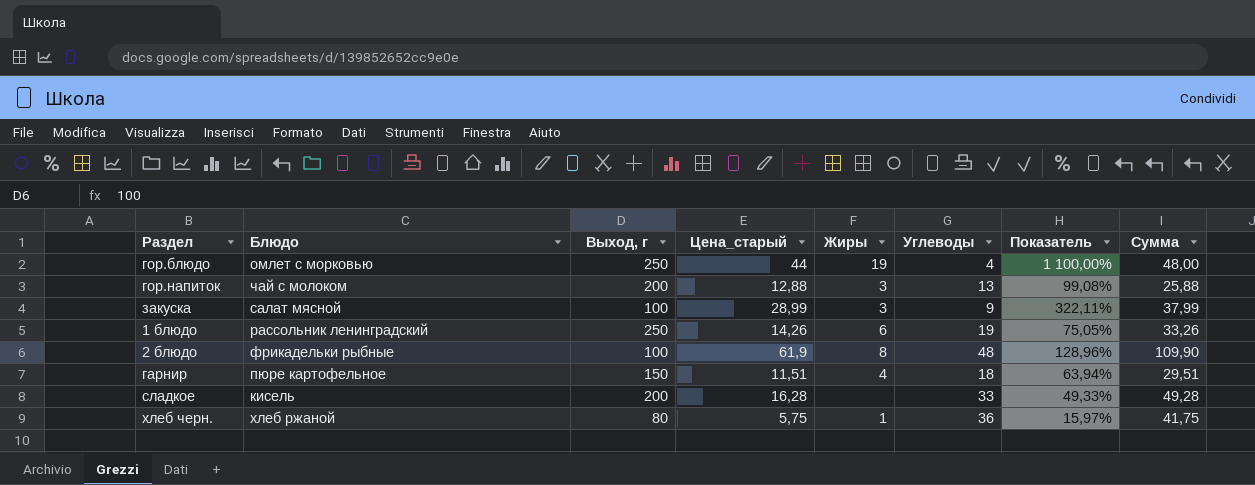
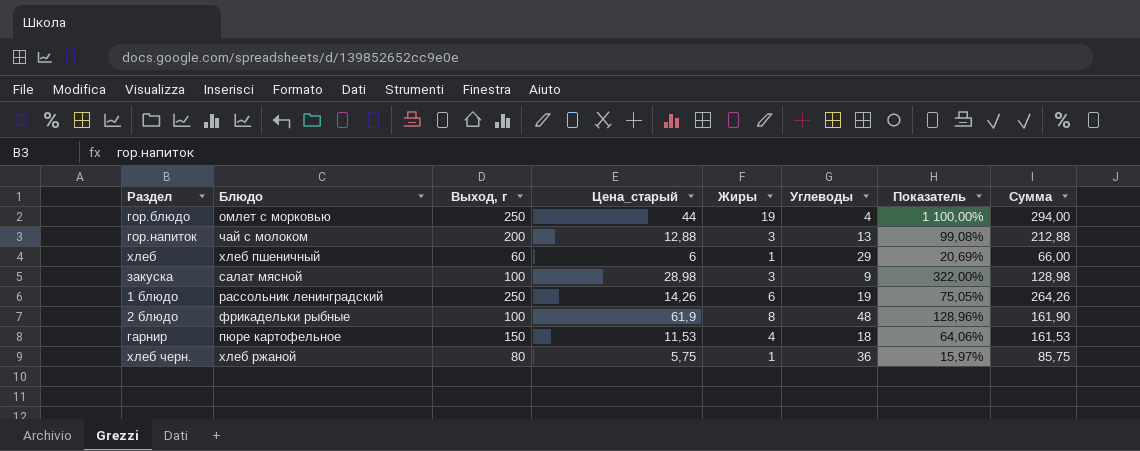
column Сумма | formula: [Цена_старый] + [Углеводы] -> [Выход, г] + [Цена_старый]
row сладкое: кисель | 200 | 16,28 | none | 33 | 49,33% | 49,28 -> none
row хлеб: none -> хлеб пшеничный | 60 | 6 | 1 | 29 | 20,69% | 66,00
закуска | Цена_старый: 28,99 -> 28,98
закуска | Показатель: 322,11% -> 322,00%
гарнир | Цена_старый: 11,51 -> 11,53
гарнир | Показатель: 63,94% -> 64,06%

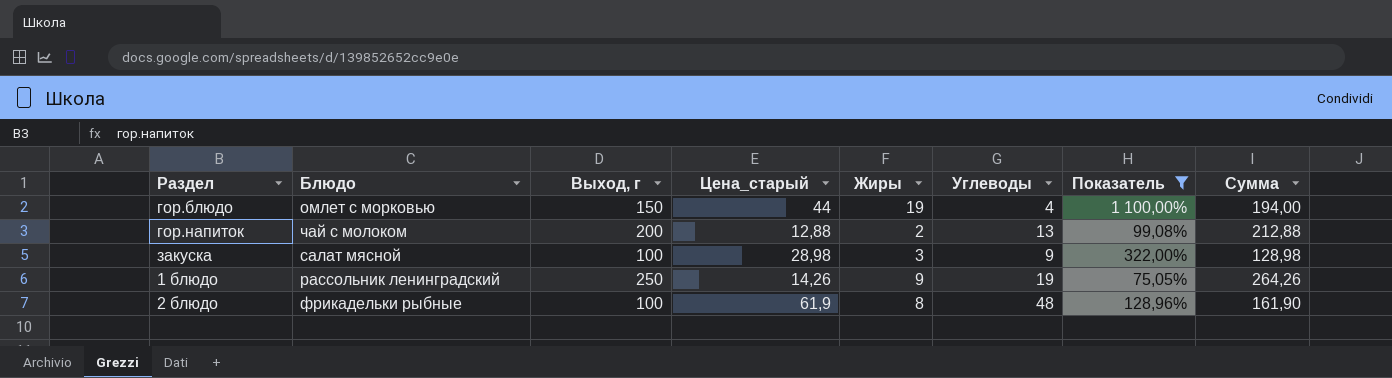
filter: none -> Показатель >= 75,05%
гор.блюдо | Выход, г: 250 -> 150
гор.блюдо | Сумма: 294,00 -> 194,00
гор.напиток | Жиры: 3 -> 2
1 блюдо | Жиры: 6 -> 9

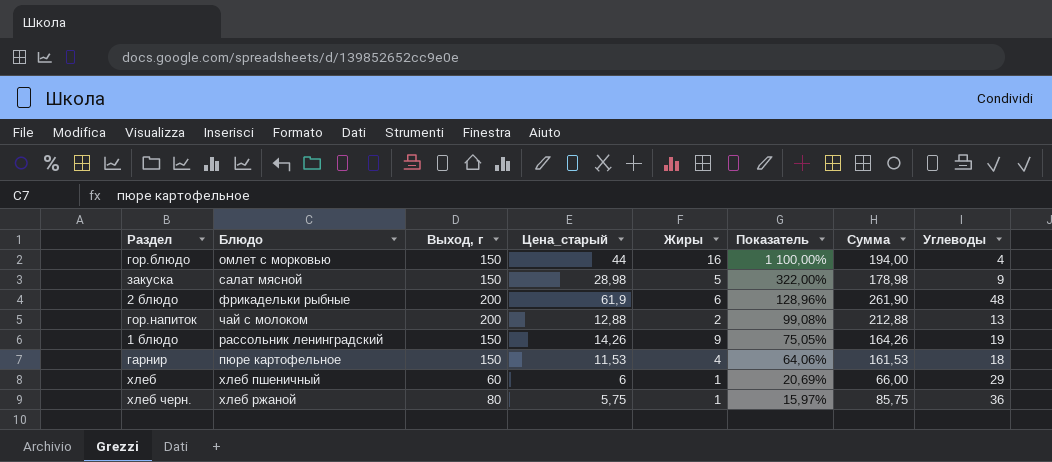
filter: Показатель >= 75,05% -> none
row order: none -> Показатель descending
column Углеводы | position: 6 -> 8
гор.блюдо | Жиры: 19 -> 16
закуска | Выход, г: 100 -> 150
закуска | Жиры: 3 -> 5
закуска | Сумма: 128,98 -> 178,98
2 блюдо | Выход, г: 100 -> 200
2 блюдо | Жиры: 8 -> 6
2 блюдо | Сумма: 161,90 -> 261,90
1 блюдо | Выход, г: 250 -> 150
1 блюдо | Сумма: 264,26 -> 164,26

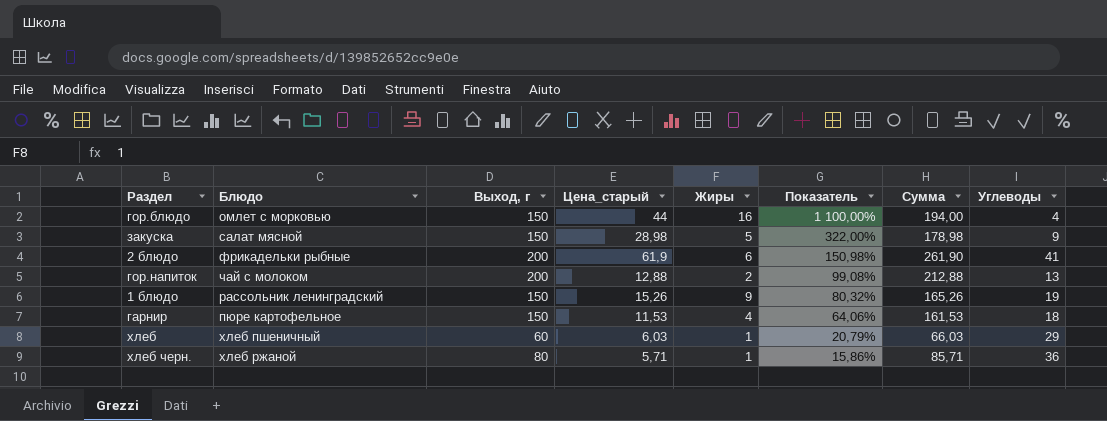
2 блюдо | Показатель: 128,96% -> 150,98%
2 блюдо | Углеводы: 48 -> 41
1 блюдо | Цена_старый: 14,26 -> 15,26
1 блюдо | Показатель: 75,05% -> 80,32%
1 блюдо | Сумма: 164,26 -> 165,26
хлеб | Цена_старый: 6 -> 6,03
хлеб | Показатель: 20,69% -> 20,79%
хлеб | Сумма: 66,00 -> 66,03
хлеб черн. | Цена_старый: 5,75 -> 5,71
хлеб черн. | Показатель: 15,97% -> 15,86%
хлеб черн. | Сумма: 85,75 -> 85,71

